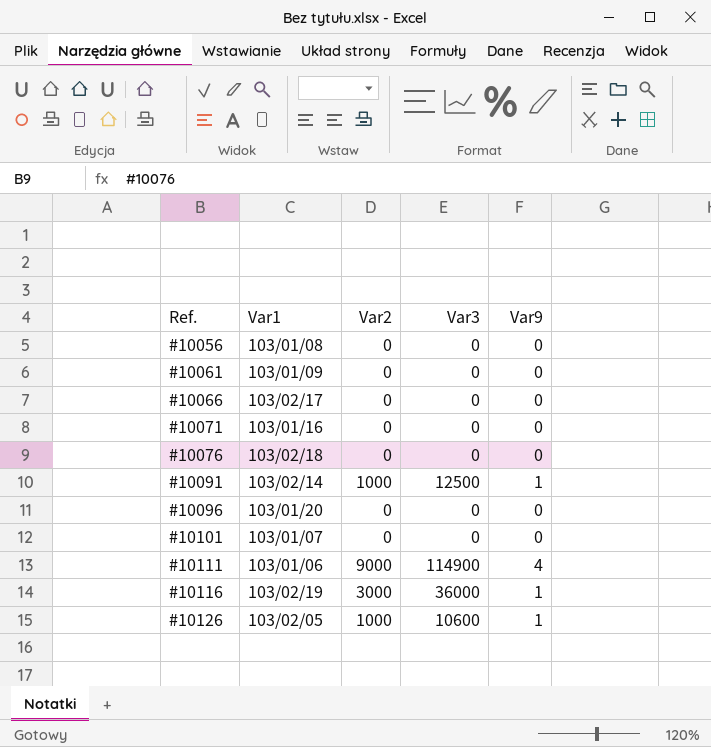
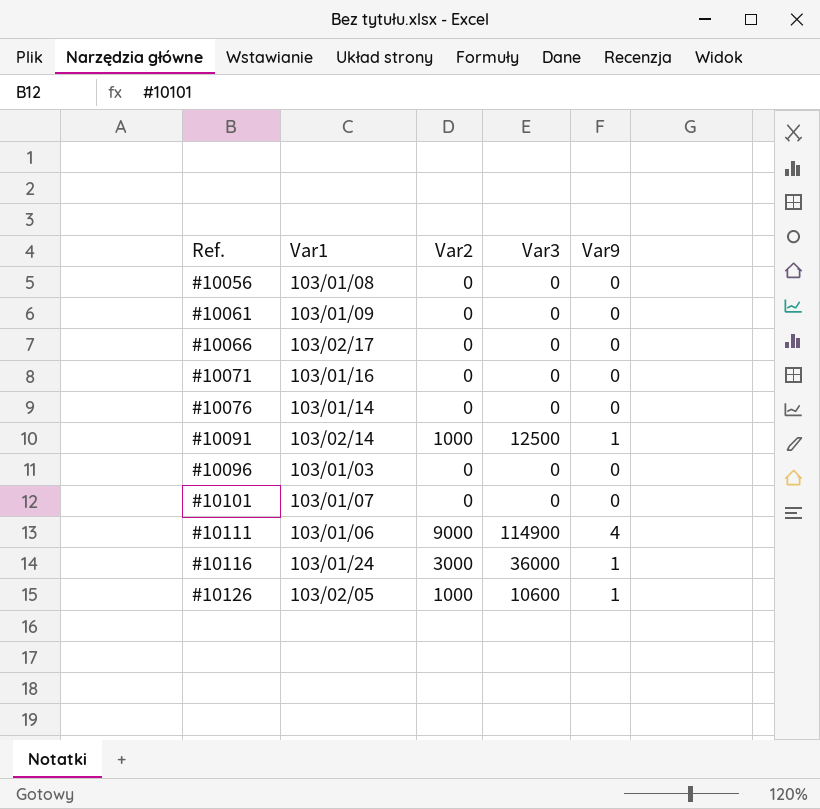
#10076 | Var1: 103/02/18 -> 103/01/14
#10096 | Var1: 103/01/20 -> 103/01/03
#10116 | Var1: 103/02/19 -> 103/01/24

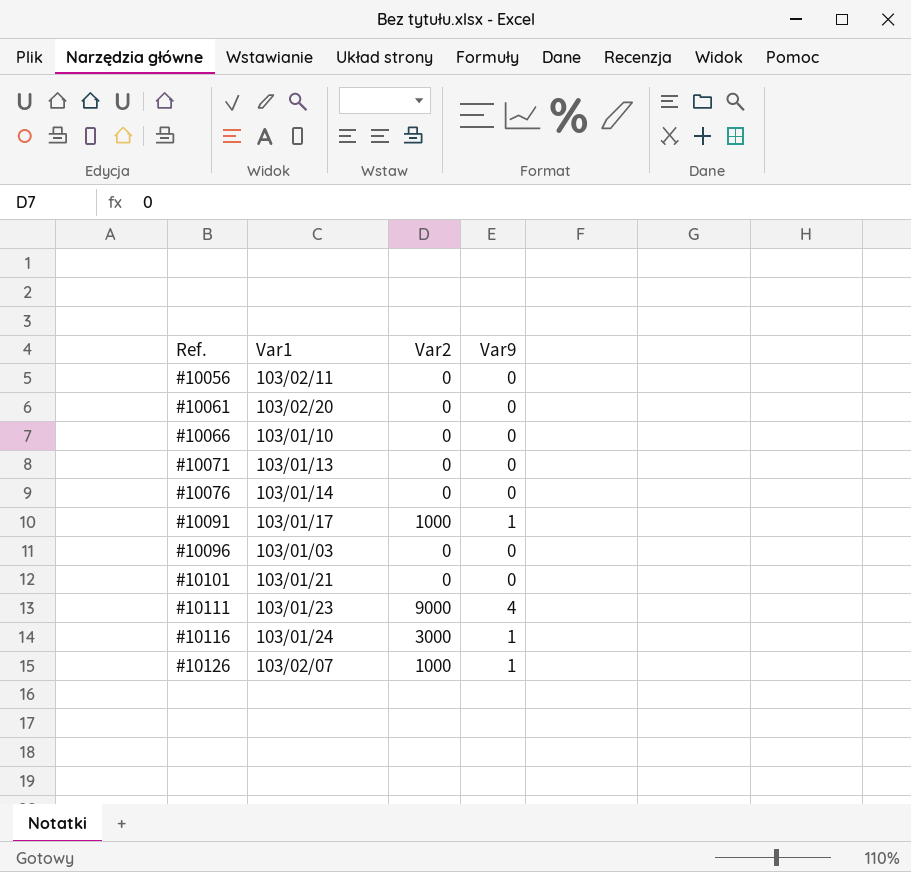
column Var3 | position: 4 -> none
#10056 | Var1: 103/01/08 -> 103/02/11
#10061 | Var1: 103/01/09 -> 103/02/20
#10066 | Var1: 103/02/17 -> 103/01/10
#10071 | Var1: 103/01/16 -> 103/01/13
#10091 | Var1: 103/02/14 -> 103/01/17
#10101 | Var1: 103/01/07 -> 103/01/21
#10111 | Var1: 103/01/06 -> 103/01/23
#10126 | Var1: 103/02/05 -> 103/02/07

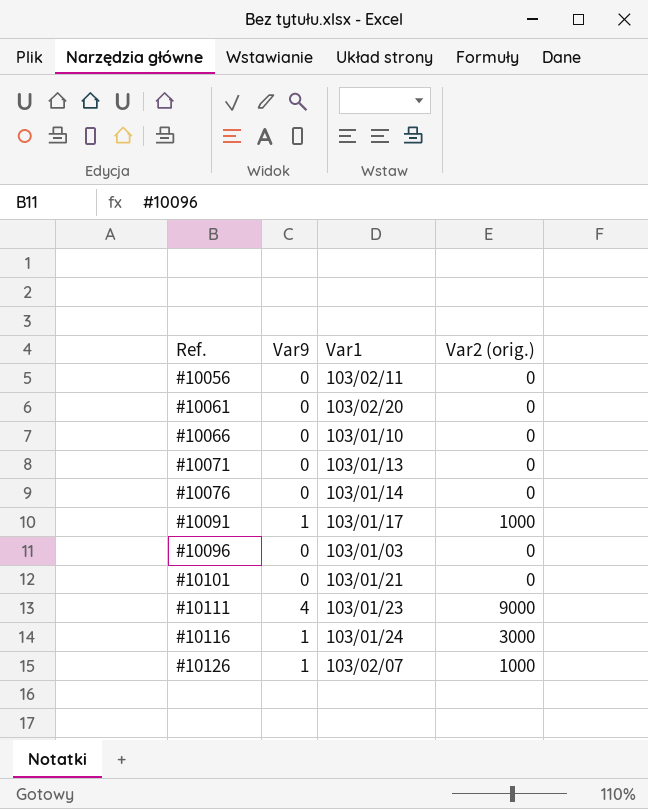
column Var9 | position: 4 -> 2
column name: Var2 -> Var2 (orig.)

